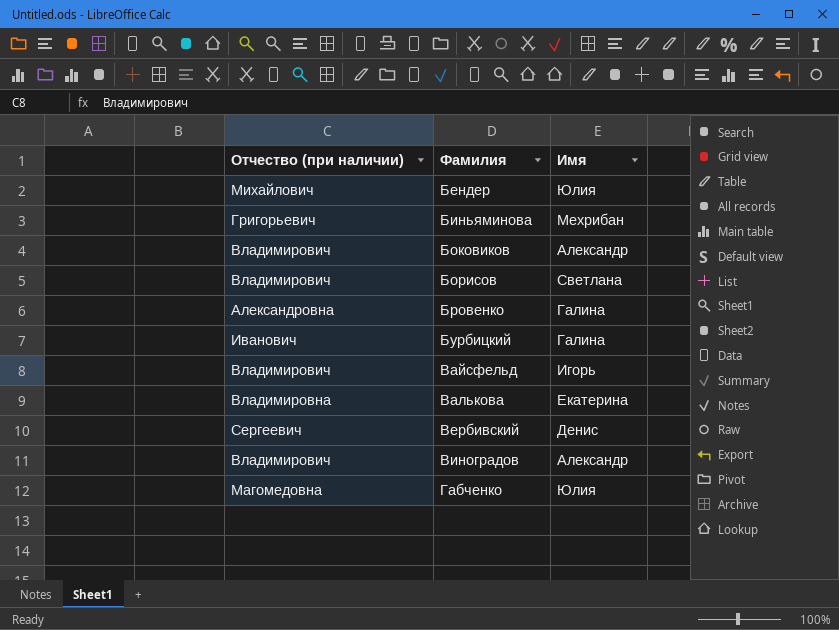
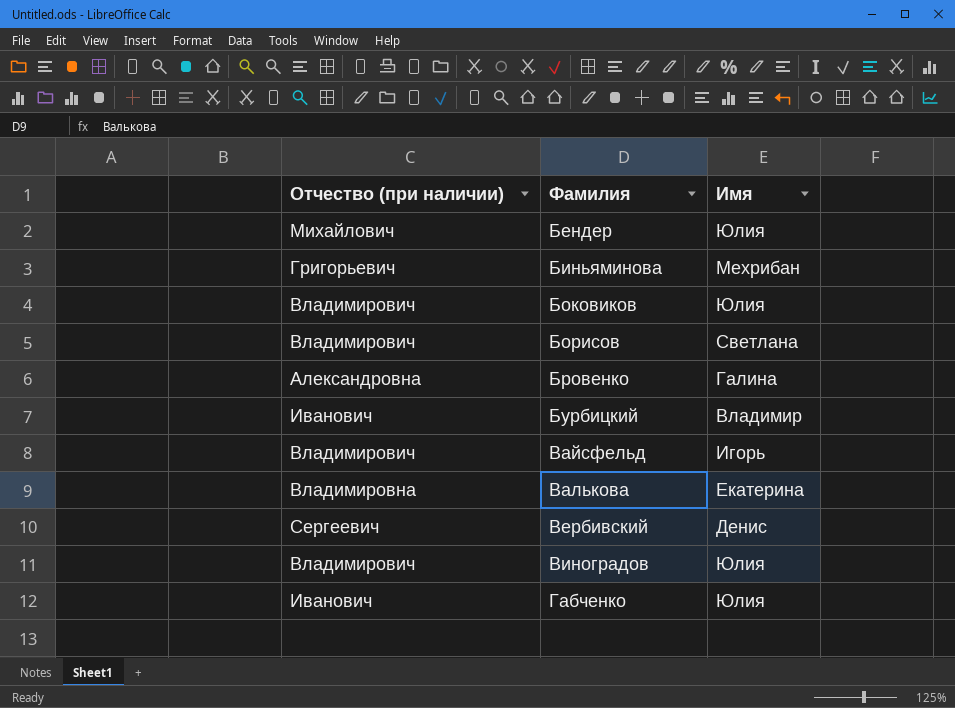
Боковиков | Имя: Александр -> Юлия
Бурбицкий | Имя: Галина -> Владимир
Виноградов | Имя: Александр -> Юлия
Габченко | Отчество (при наличии): Магомедовна -> Иванович

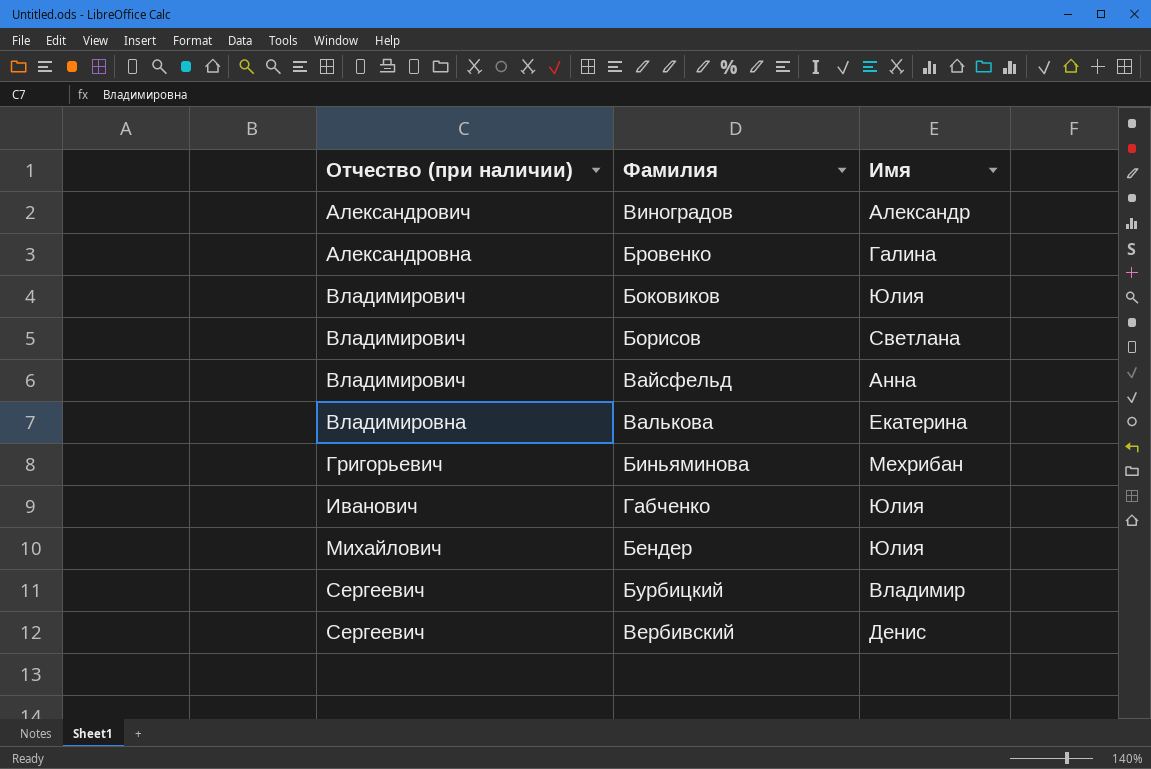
row order: Фамилия ascending -> Отчество (при наличии) ascending
Виноградов | Отчество (при наличии): Владимирович -> Александрович
Виноградов | Имя: Юлия -> Александр
Вайсфельд | Имя: Игорь -> Анна
Бурбицкий | Отчество (при наличии): Иванович -> Сергеевич

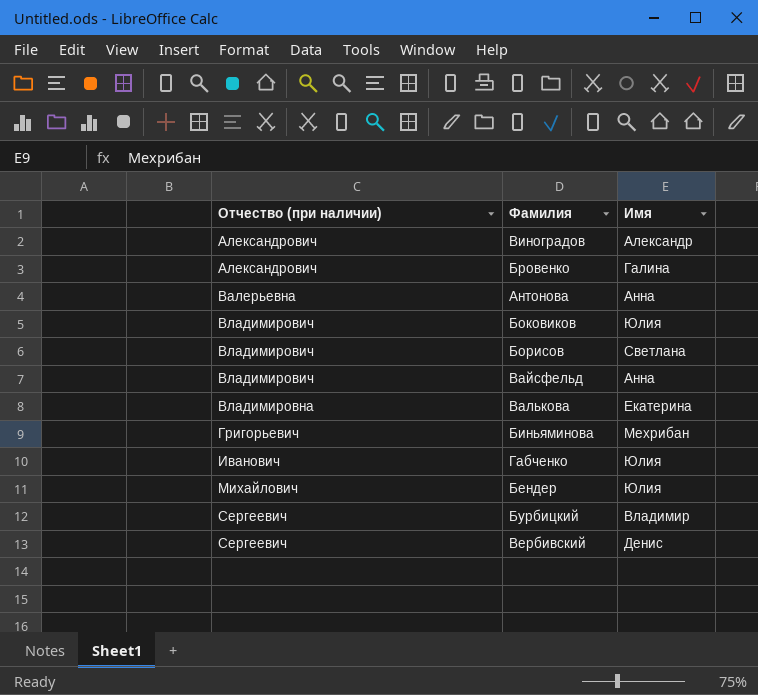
Бровенко | Отчество (при наличии): Александровна -> Александрович
row Антонова: none -> Валерьевна | Анна

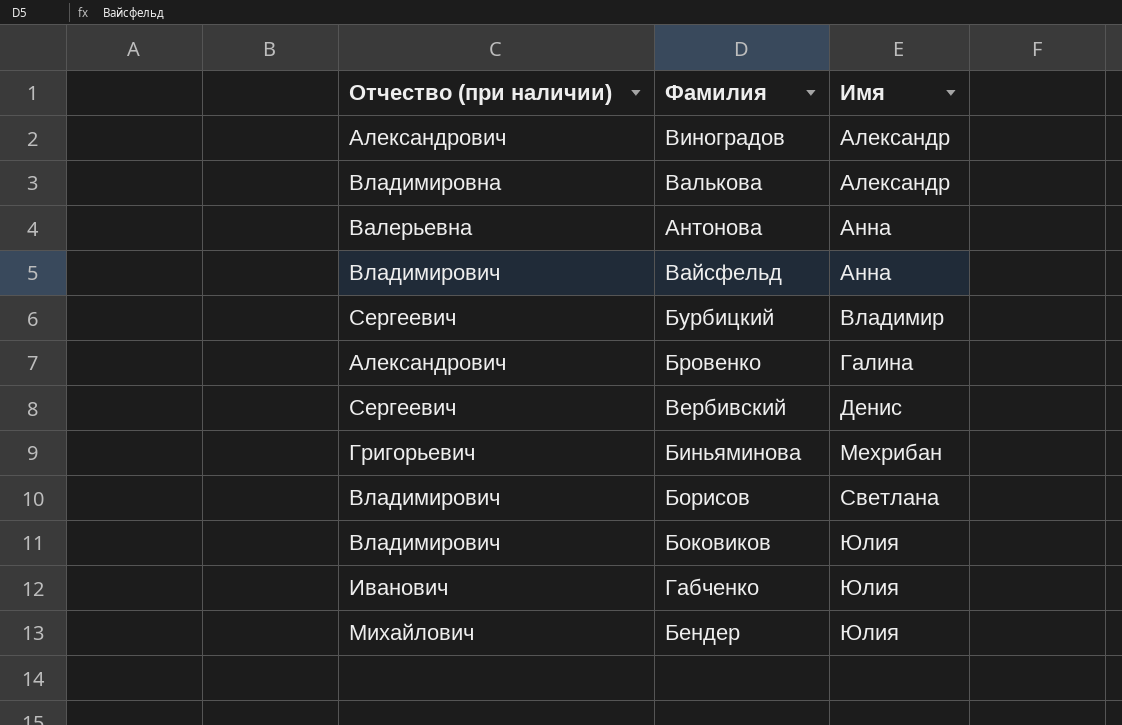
row order: Отчество (при наличии) ascending -> Имя ascending
Валькова | Имя: Екатерина -> Александр

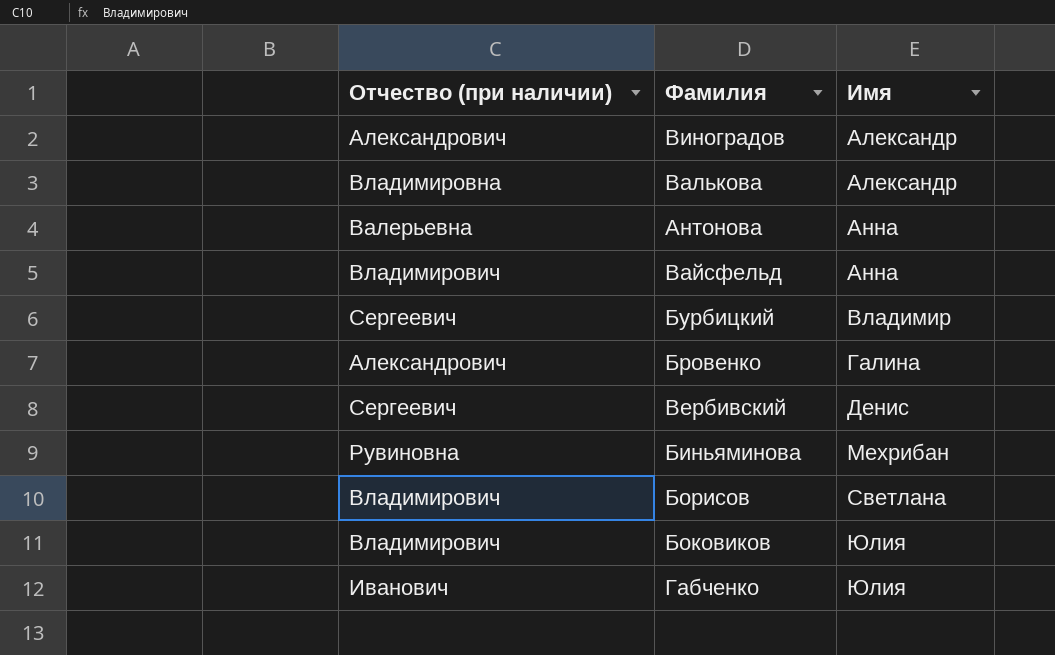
row Бендер: Михайлович | Юлия -> none
Биньяминова | Отчество (при наличии): Григорьевич -> Рувиновна

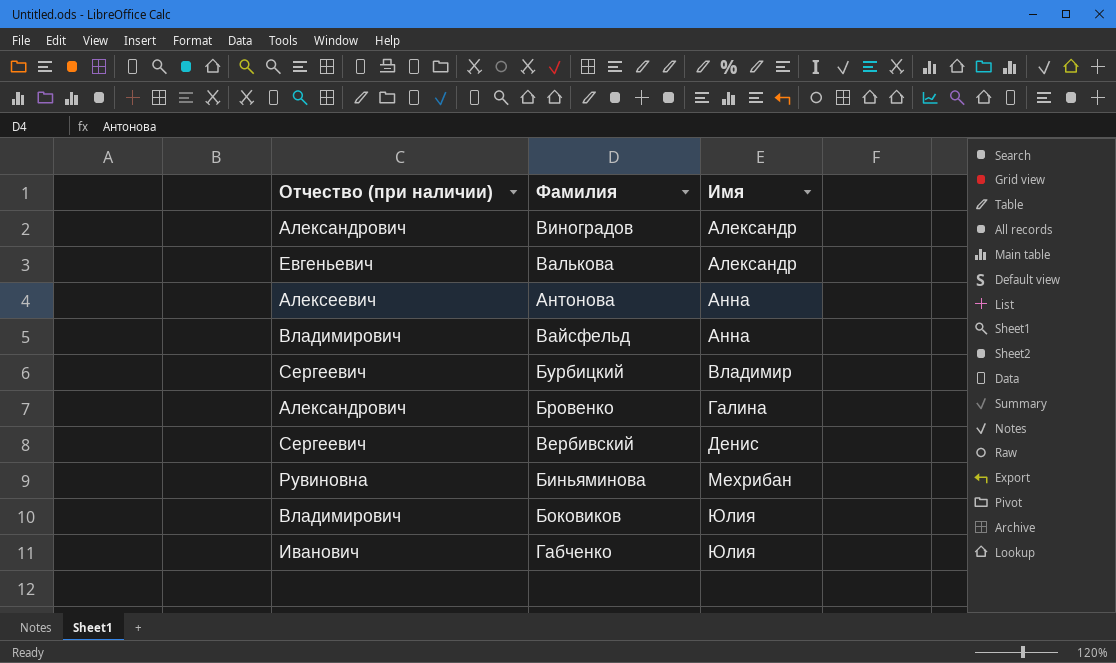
row Борисов: Владимирович | Светлана -> none
Валькова | Отчество (при наличии): Владимировна -> Евгеньевич
Антонова | Отчество (при наличии): Валерьевна -> Алексеевич

